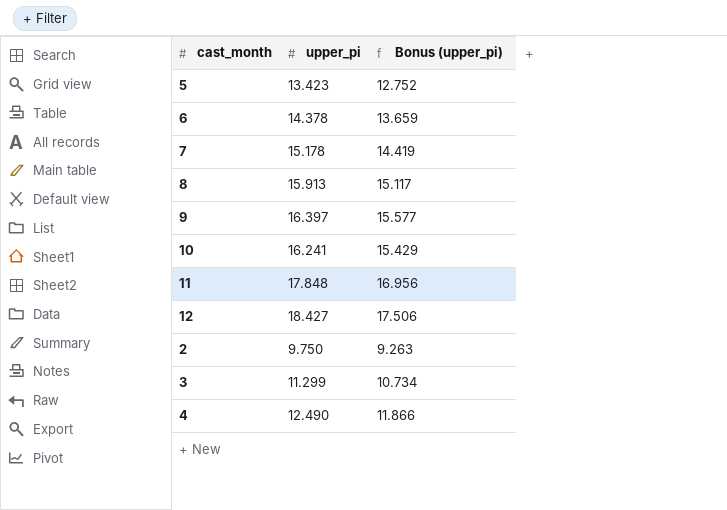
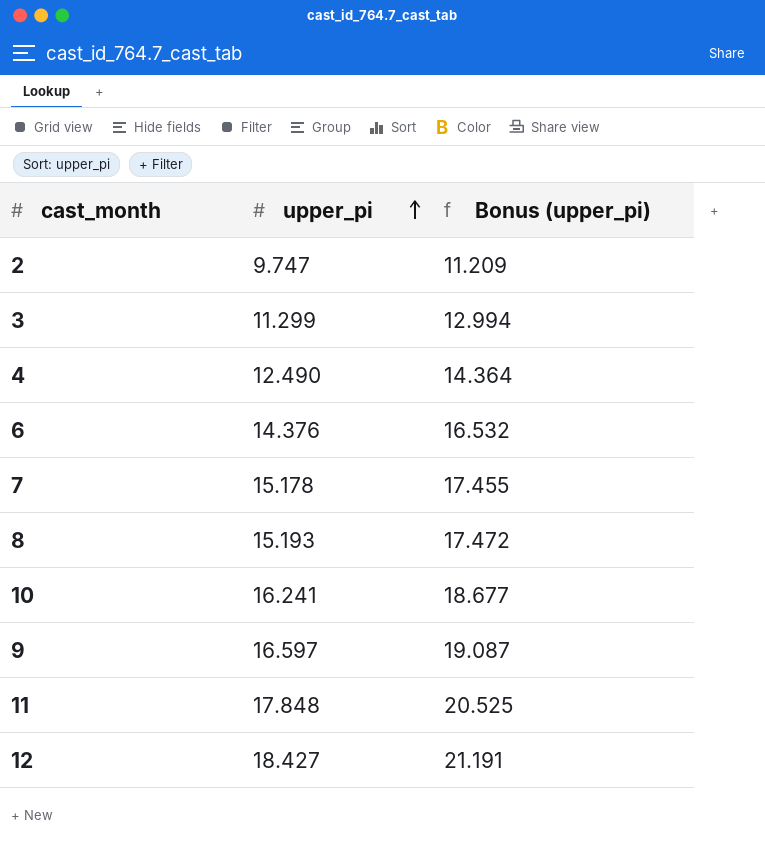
row order: none -> upper_pi ascending
column Bonus (upper_pi) | formula: [upper_pi] * 0.95 -> [upper_pi] * 1.15
row 5: 13.423 | 12.752 -> none
2 | upper_pi: 9.750 -> 9.747
6 | upper_pi: 14.378 -> 14.376
8 | upper_pi: 15.913 -> 15.193
9 | upper_pi: 16.397 -> 16.597

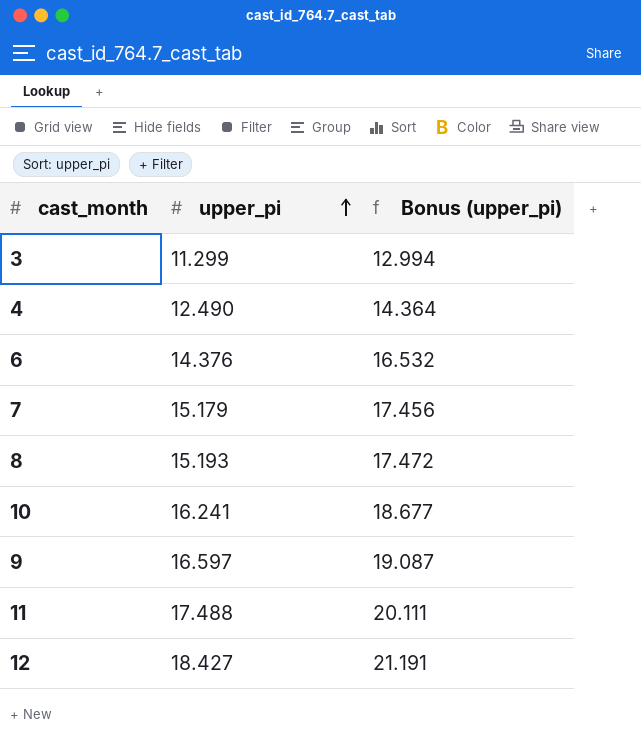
row 2: 9.747 | 11.209 -> none
7 | upper_pi: 15.178 -> 15.179
7 | Bonus (upper_pi): 17.455 -> 17.456
11 | upper_pi: 17.848 -> 17.488
11 | Bonus (upper_pi): 20.525 -> 20.111

